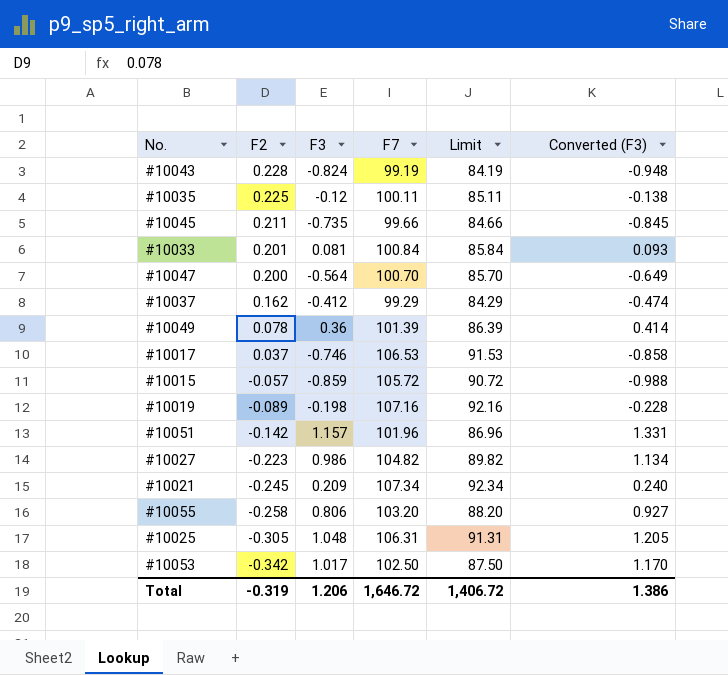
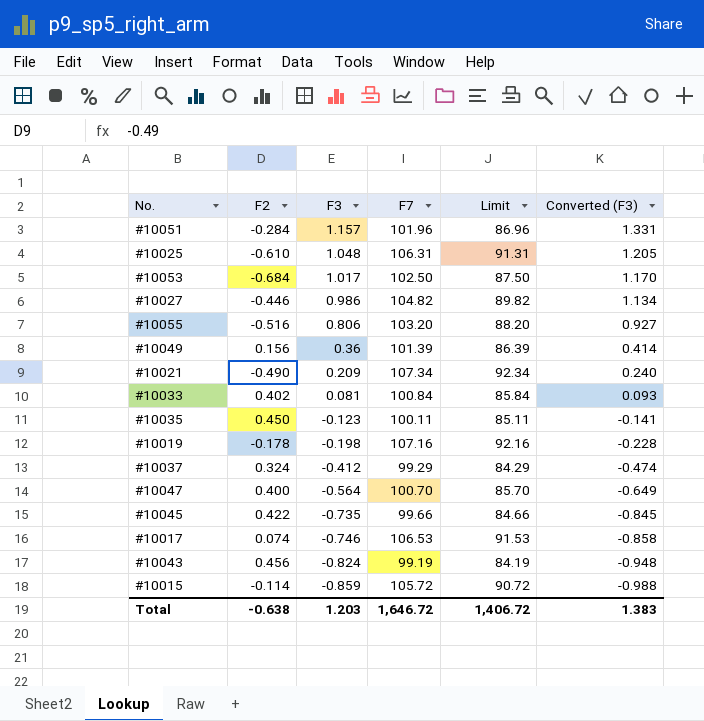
row order: F2 descending -> F3 descending
#10051 | F2: -0.142 -> -0.284
#10025 | F2: -0.305 -> -0.610
#10053 | F2: -0.342 -> -0.684
#10027 | F2: -0.223 -> -0.446
#10055 | F2: -0.258 -> -0.516
#10049 | F2: 0.078 -> 0.156
#10021 | F2: -0.245 -> -0.490
#10033 | F2: 0.201 -> 0.402
#10035 | F2: 0.225 -> 0.450
#10035 | F3: -0.12 -> -0.123
#10035 | Converted (F3): -0.138 -> -0.141
#10019 | F2: -0.089 -> -0.178
#10037 | F2: 0.162 -> 0.324
#10047 | F2: 0.200 -> 0.400
#10045 | F2: 0.211 -> 0.422
#10017 | F2: 0.037 -> 0.074
#10043 | F2: 0.228 -> 0.456
#10015 | F2: -0.057 -> -0.114
Total | F2: -0.319 -> -0.638
Total | F3: 1.206 -> 1.203
Total | Converted (F3): 1.386 -> 1.383

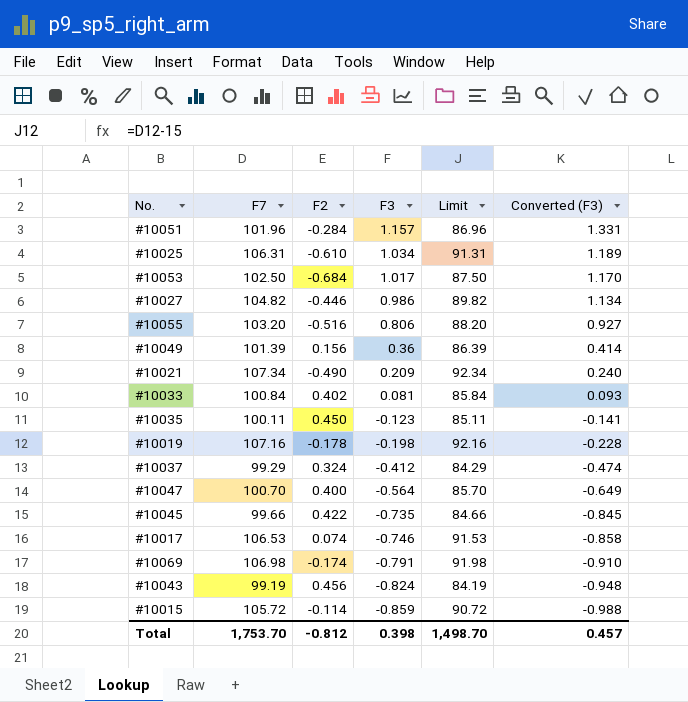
column F7 | position: 4 -> 2
#10025 | F3: 1.048 -> 1.034
#10025 | Converted (F3): 1.205 -> 1.189
row #10069: none -> 106.98 | -0.174 | -0.791 | 91.98 | -0.910
Total | F7: 1,646.72 -> 1,753.70
Total | F2: -0.638 -> -0.812
Total | F3: 1.203 -> 0.398
Total | Limit: 1,406.72 -> 1,498.70
Total | Converted (F3): 1.383 -> 0.457

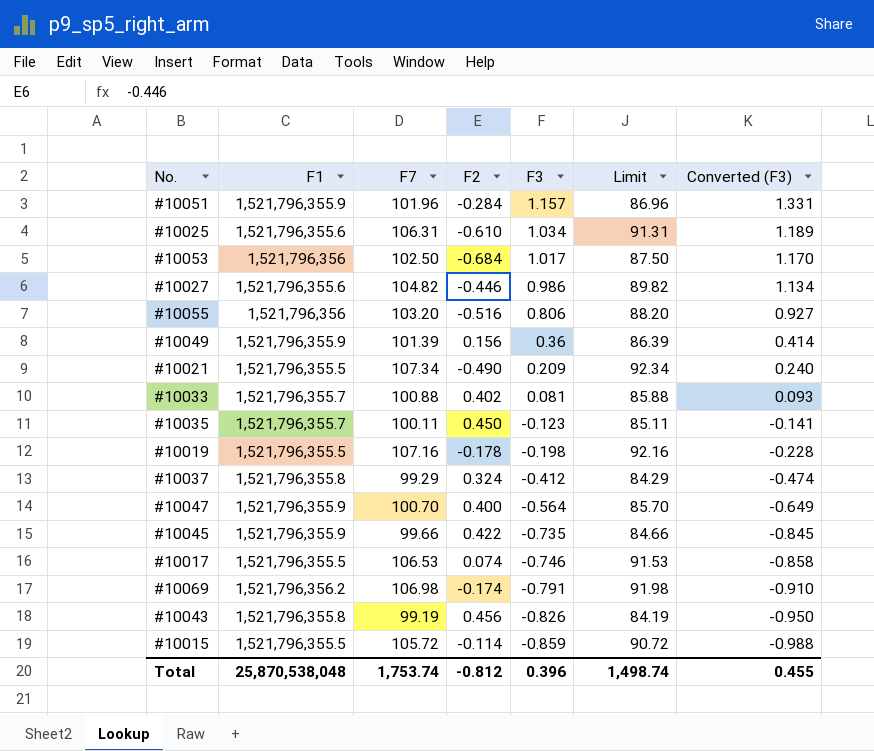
column F1 | position: none -> 2
#10033 | F7: 100.84 -> 100.88
#10033 | Limit: 85.84 -> 85.88
#10043 | F3: -0.824 -> -0.826
#10043 | Converted (F3): -0.948 -> -0.950
Total | F7: 1,753.70 -> 1,753.74
Total | F3: 0.398 -> 0.396
Total | Limit: 1,498.70 -> 1,498.74
Total | Converted (F3): 0.457 -> 0.455

